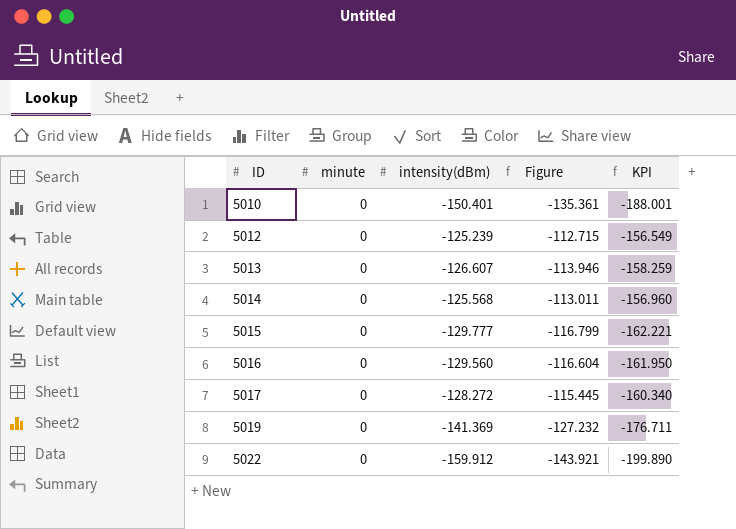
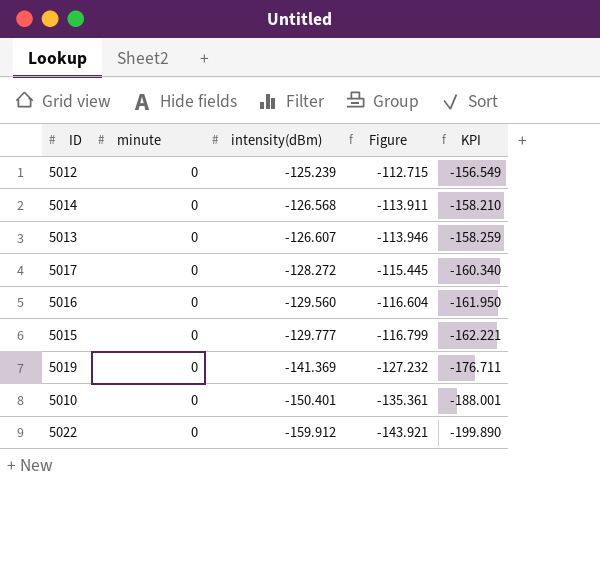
row order: ID ascending -> intensity(dBm) descending
5014 | intensity(dBm): -125.568 -> -126.568
5014 | Figure: -113.011 -> -113.911
5014 | KPI: -156.960 -> -158.210

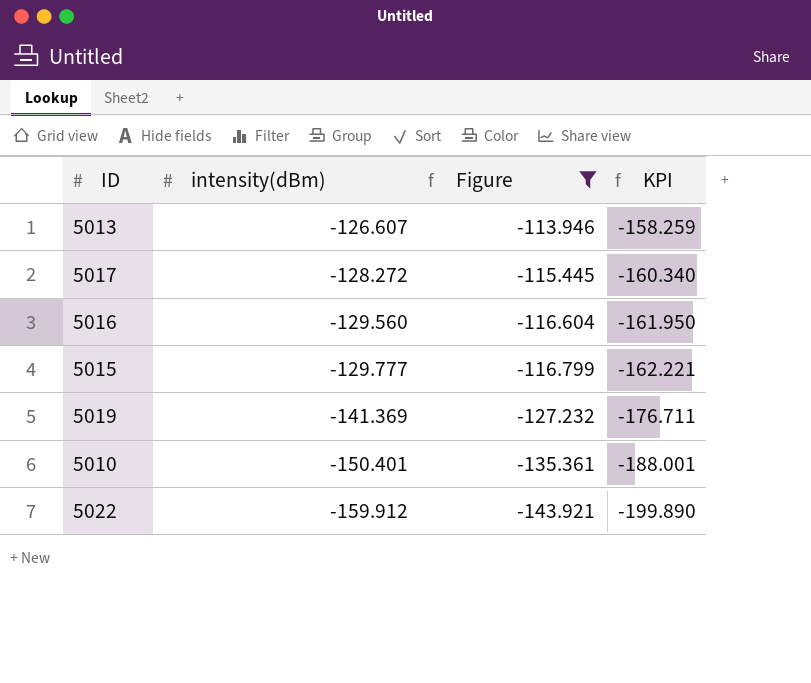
filter: none -> Figure <= -113.946
column minute | position: 2 -> none

